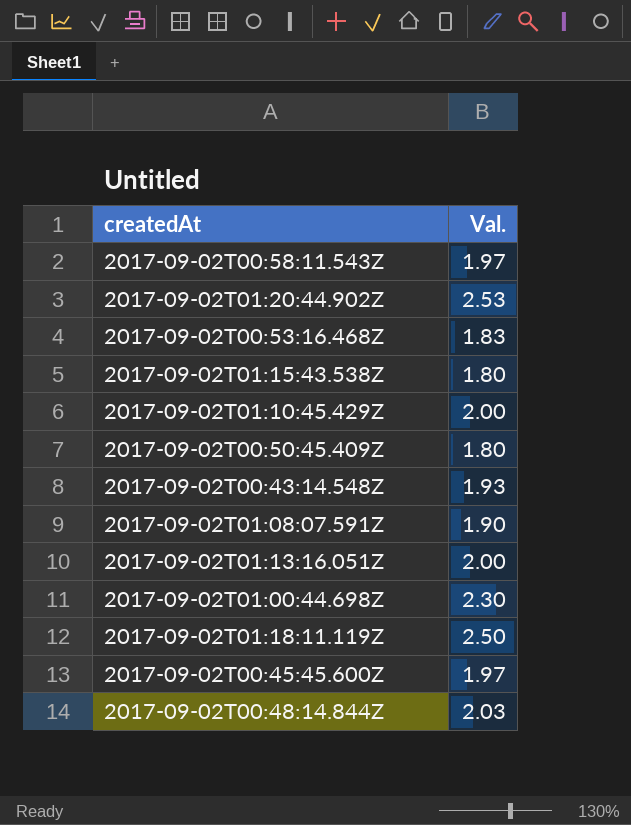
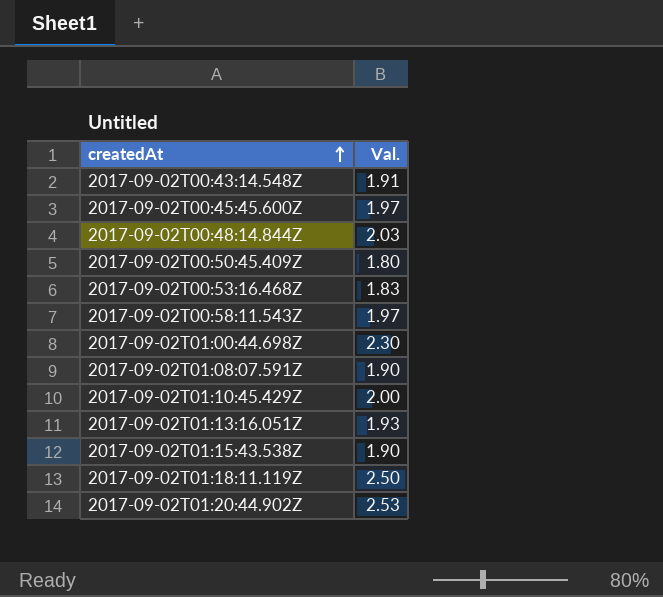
row order: none -> createdAt ascending
2017-09-02T00:43:14.548Z | Val.: 1.93 -> 1.91
2017-09-02T01:13:16.051Z | Val.: 2.00 -> 1.93
2017-09-02T01:15:43.538Z | Val.: 1.80 -> 1.90

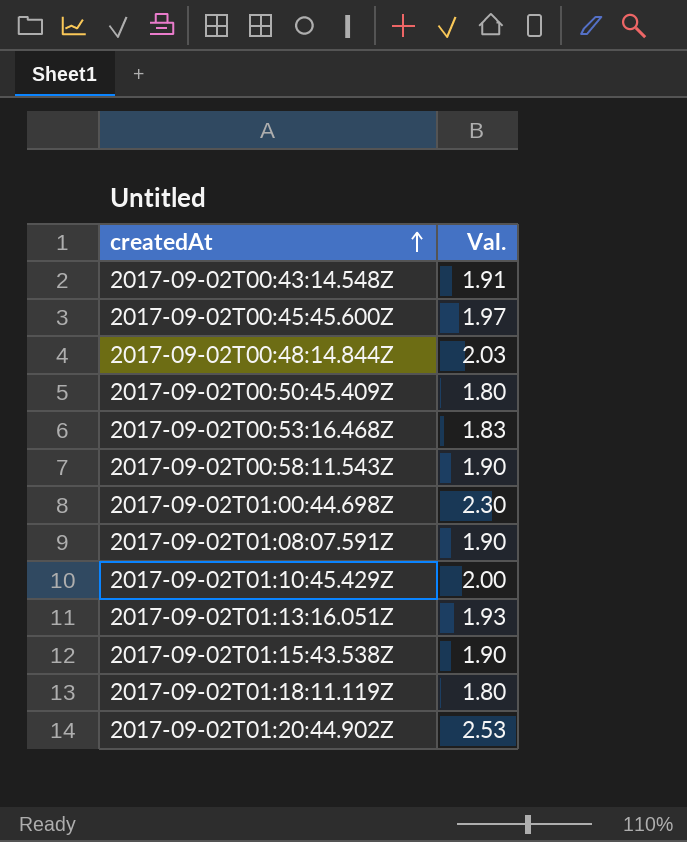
2017-09-02T00:58:11.543Z | Val.: 1.97 -> 1.90
2017-09-02T01:18:11.119Z | Val.: 2.50 -> 1.80

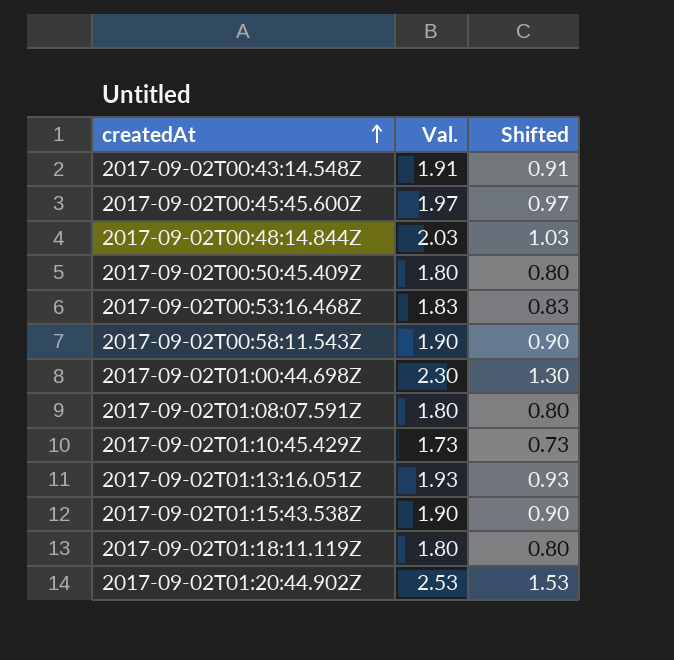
column Shifted | formula: none -> [Val.] - 1
2017-09-02T01:08:07.591Z | Val.: 1.90 -> 1.80
2017-09-02T01:10:45.429Z | Val.: 2.00 -> 1.73

